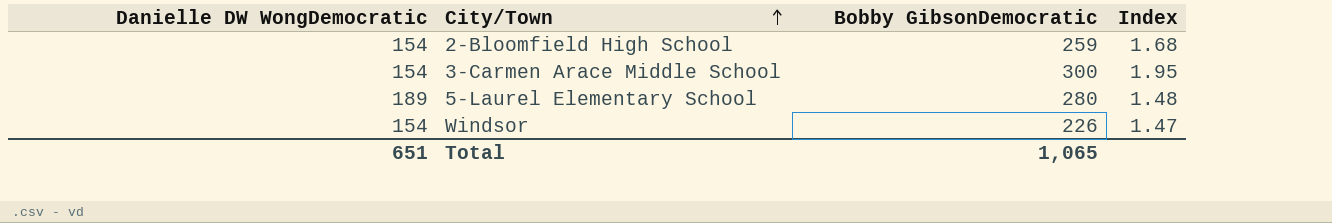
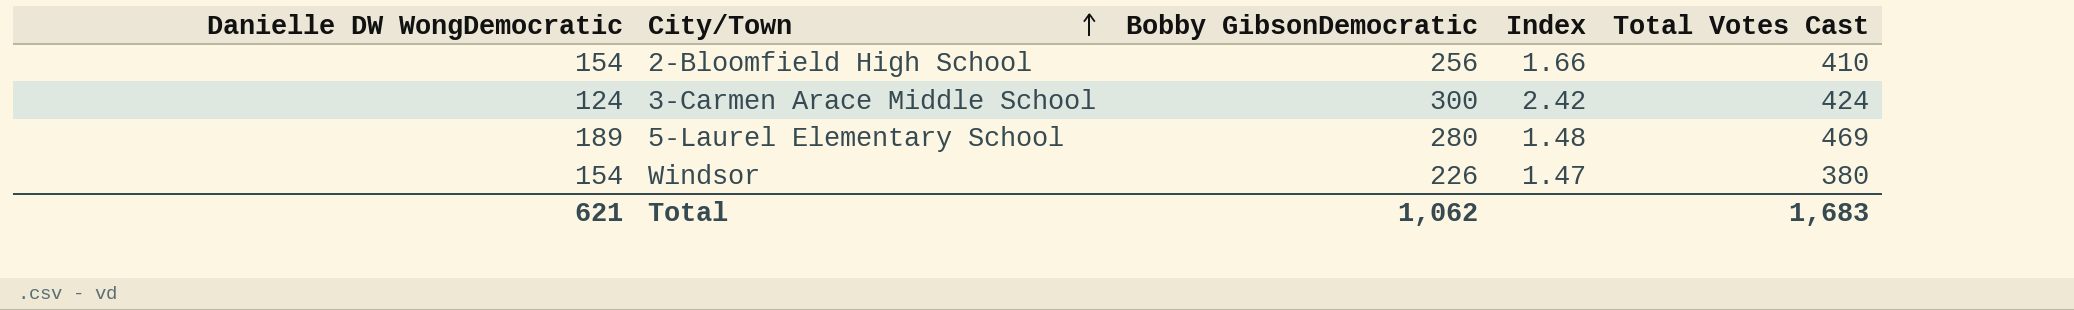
column Total Votes Cast | formula: none -> [Danielle DW WongDemocratic] + [Bobby GibsonDemocratic]
2-Bloomfield High School | Bobby GibsonDemocratic: 259 -> 256
2-Bloomfield High School | Index: 1.68 -> 1.66
3-Carmen Arace Middle School | Danielle DW WongDemocratic: 154 -> 124
3-Carmen Arace Middle School | Index: 1.95 -> 2.42
Total | Danielle DW WongDemocratic: 651 -> 621
Total | Bobby GibsonDemocratic: 1,065 -> 1,062

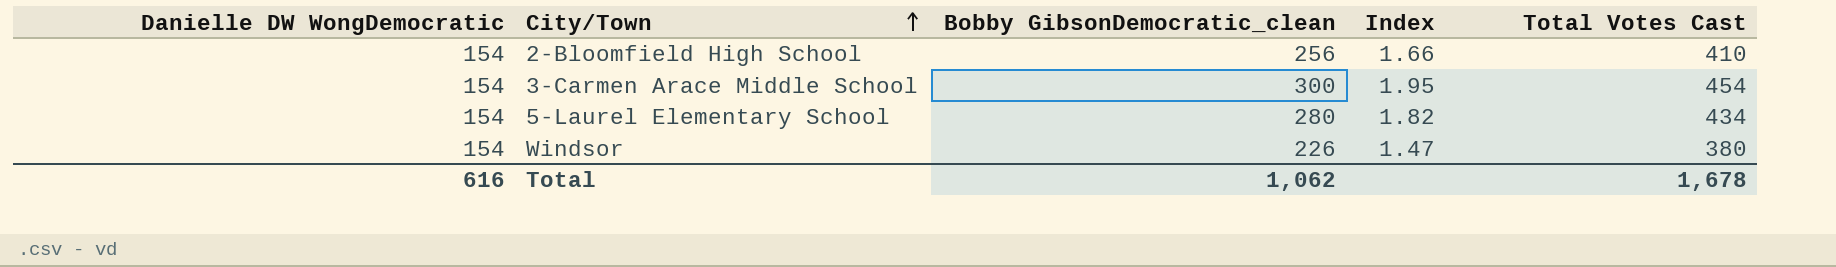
column name: Bobby GibsonDemocratic -> Bobby GibsonDemocratic_clean
3-Carmen Arace Middle School | Danielle DW WongDemocratic: 124 -> 154
3-Carmen Arace Middle School | Index: 2.42 -> 1.95
3-Carmen Arace Middle School | Total Votes Cast: 424 -> 454
5-Laurel Elementary School | Danielle DW WongDemocratic: 189 -> 154
5-Laurel Elementary School | Index: 1.48 -> 1.82
5-Laurel Elementary School | Total Votes Cast: 469 -> 434
Total | Danielle DW WongDemocratic: 621 -> 616
Total | Total Votes Cast: 1,683 -> 1,678

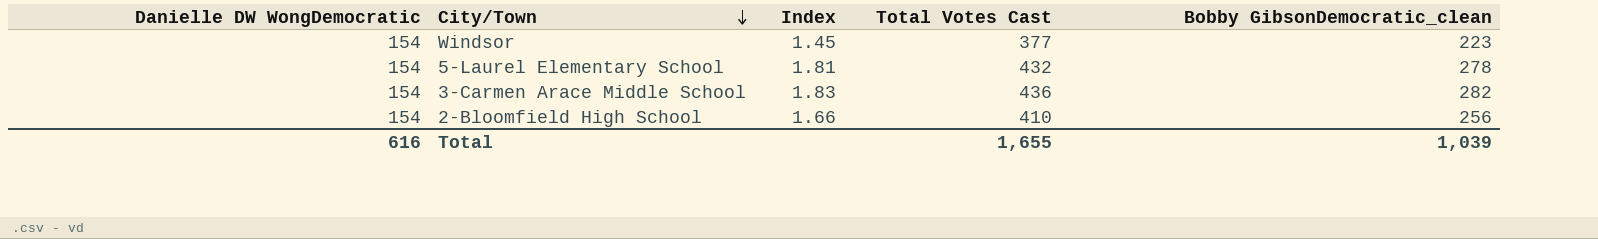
row order: City/Town ascending -> City/Town descending
column Bobby GibsonDemocratic_clean | position: 3 -> 5
Windsor | Index: 1.47 -> 1.45
Windsor | Total Votes Cast: 380 -> 377
Windsor | Bobby GibsonDemocratic_clean: 226 -> 223
5-Laurel Elementary School | Index: 1.82 -> 1.81
5-Laurel Elementary School | Total Votes Cast: 434 -> 432
5-Laurel Elementary School | Bobby GibsonDemocratic_clean: 280 -> 278
3-Carmen Arace Middle School | Index: 1.95 -> 1.83
3-Carmen Arace Middle School | Total Votes Cast: 454 -> 436
3-Carmen Arace Middle School | Bobby GibsonDemocratic_clean: 300 -> 282
Total | Total Votes Cast: 1,678 -> 1,655
Total | Bobby GibsonDemocratic_clean: 1,062 -> 1,039

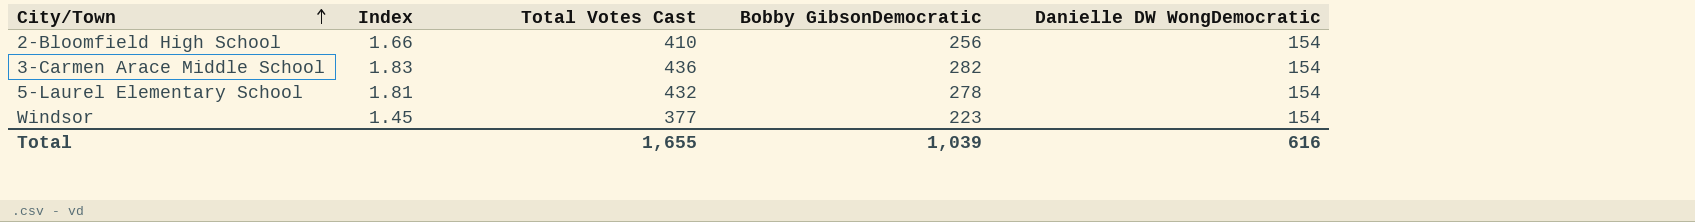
row order: City/Town descending -> City/Town ascending
column name: Bobby GibsonDemocratic_clean -> Bobby GibsonDemocratic
column Danielle DW WongDemocratic | position: 1 -> 5

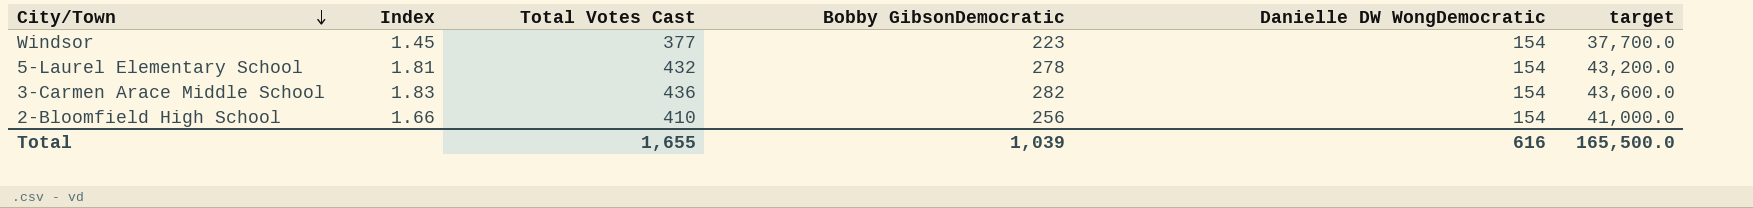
row order: City/Town ascending -> City/Town descending
column target | formula: none -> [Total Votes Cast] * 100

